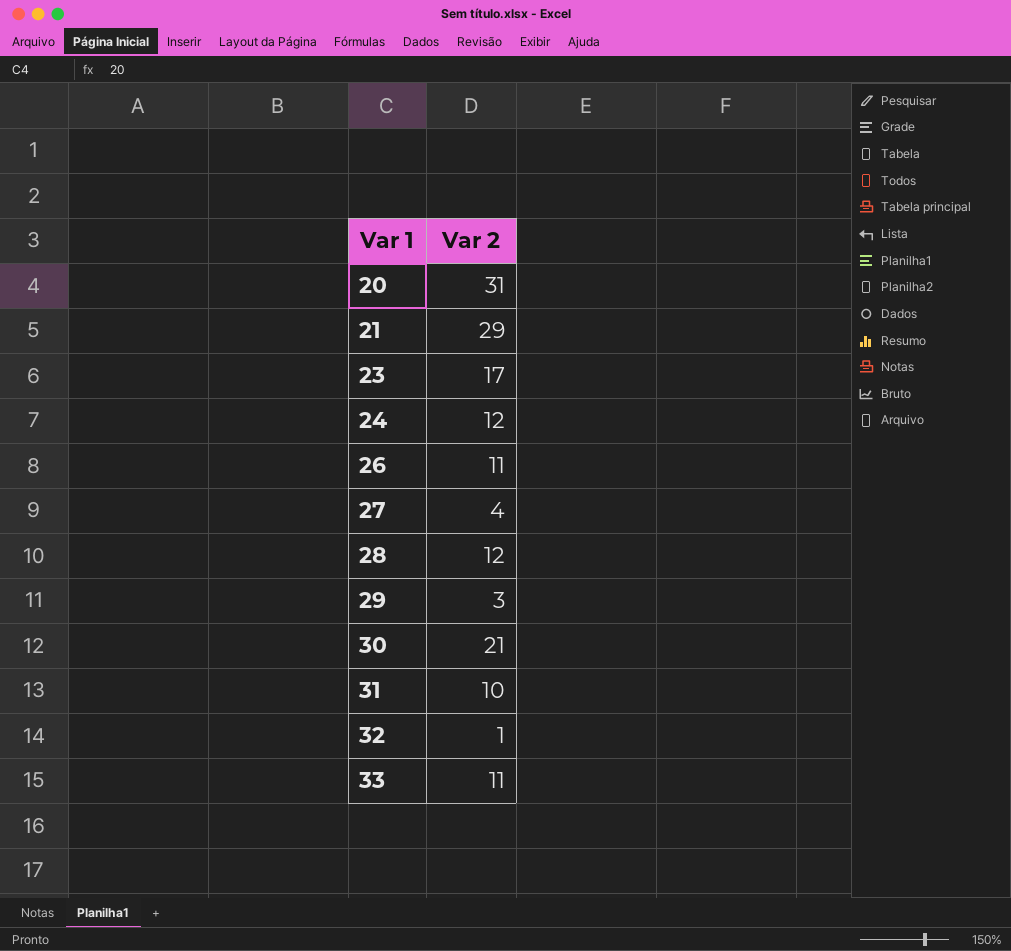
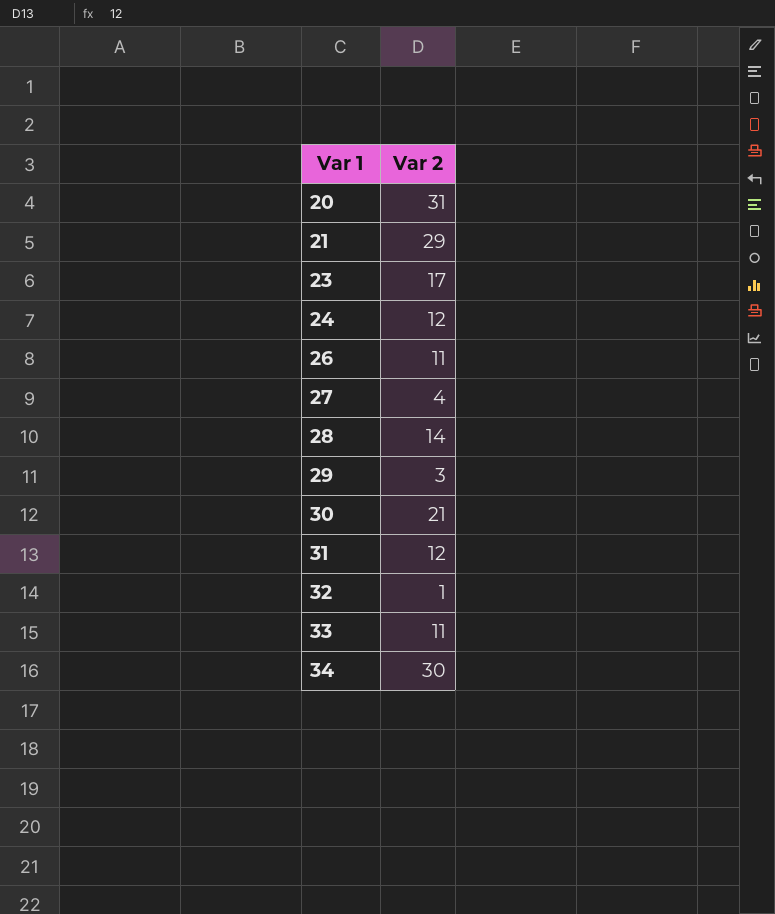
28 | Var 2: 12 -> 14
31 | Var 2: 10 -> 12
row 34: none -> 30

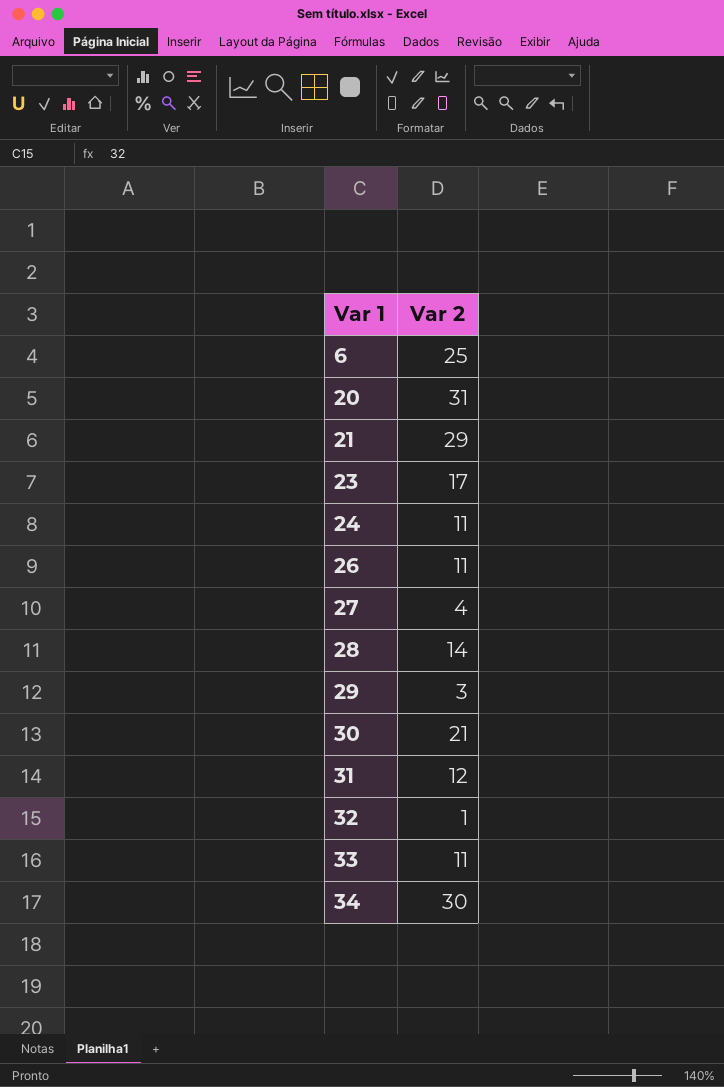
row 6: none -> 25
24 | Var 2: 12 -> 11

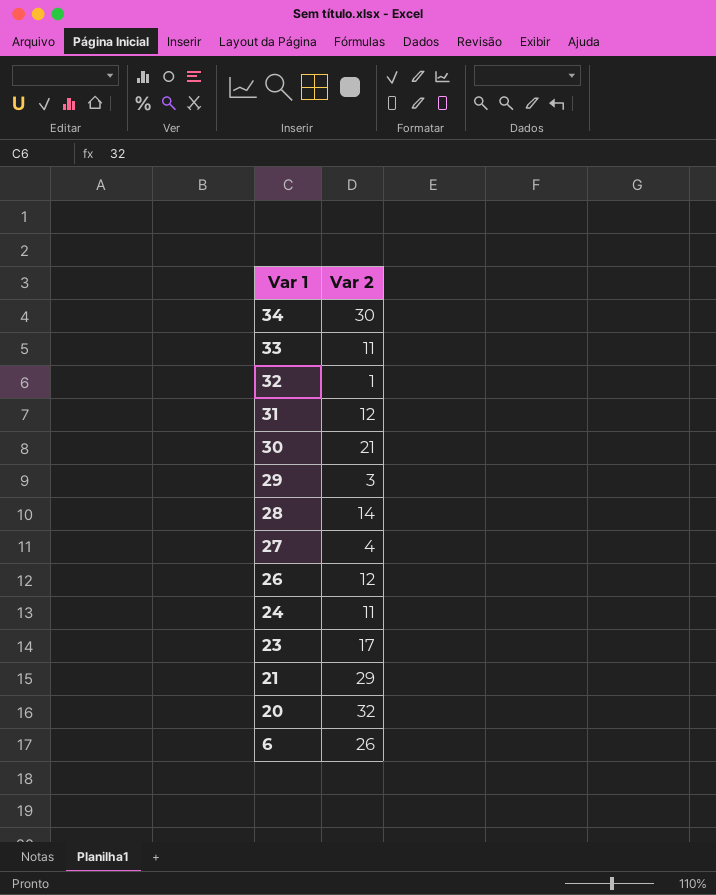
row order: Var 1 ascending -> Var 1 descending
26 | Var 2: 11 -> 12
20 | Var 2: 31 -> 32
6 | Var 2: 25 -> 26

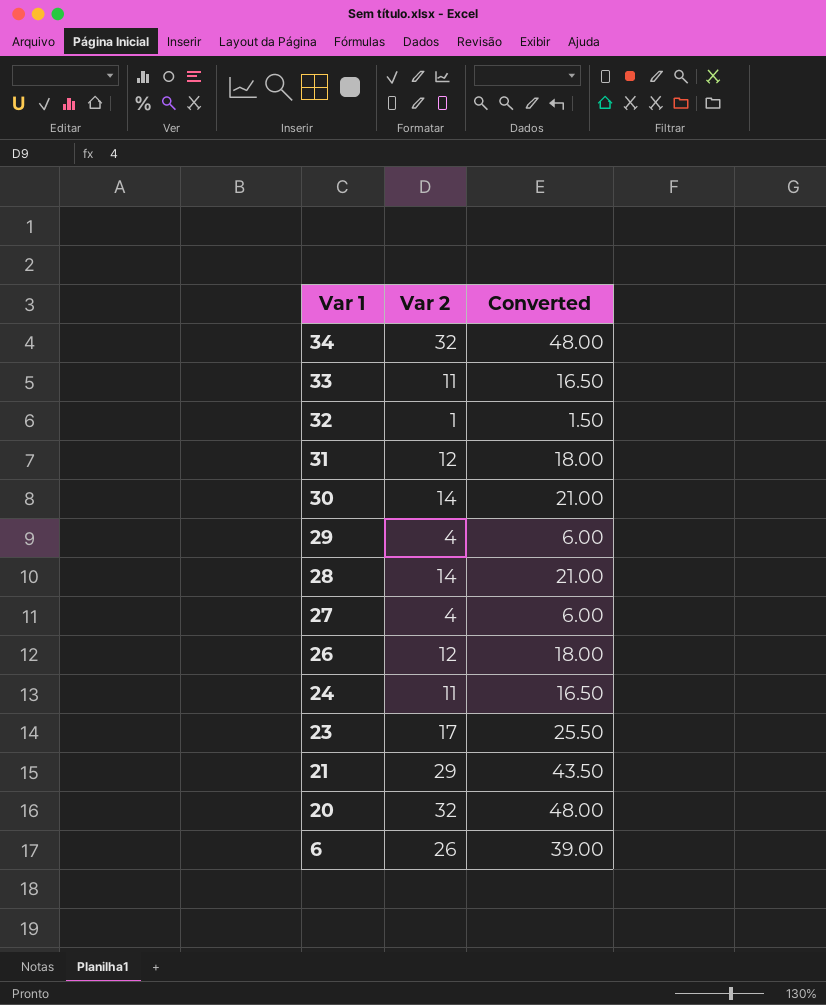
column Converted | formula: none -> [Var 2] * 1.5
34 | Var 2: 30 -> 32
30 | Var 2: 21 -> 14
29 | Var 2: 3 -> 4

